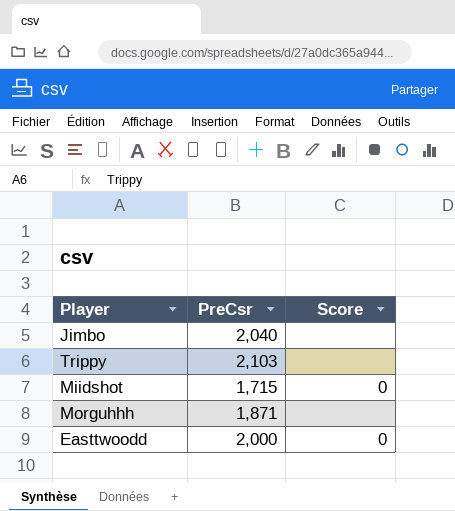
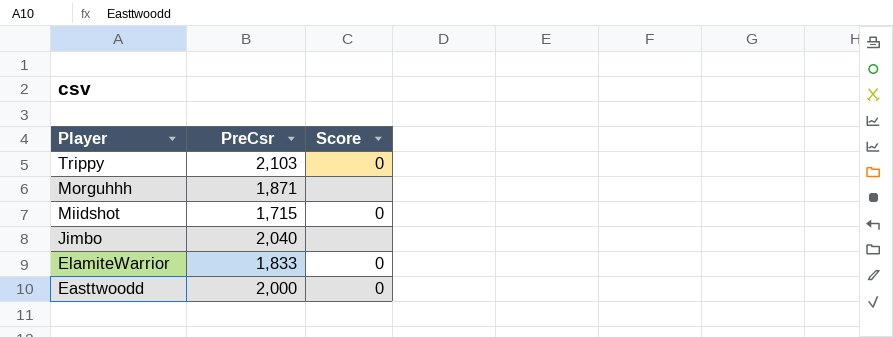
row order: none -> Player descending
Trippy | Score: none -> 0
row ElamiteWarrior: none -> 1,833 | 0

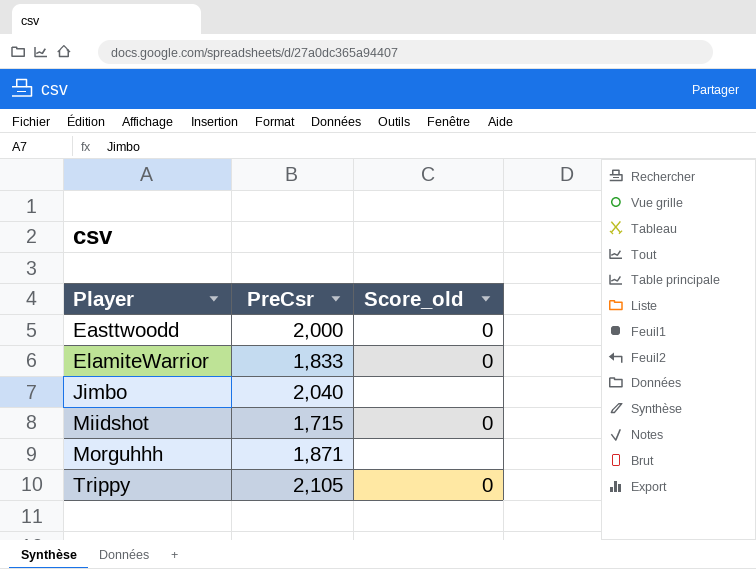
row order: Player descending -> Player ascending
column name: Score -> Score_old
Trippy | PreCsr: 2,103 -> 2,105

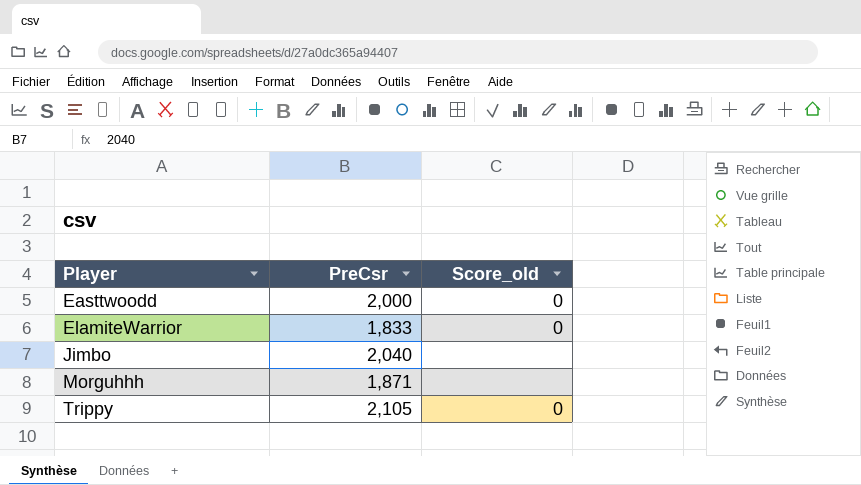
row Miidshot: 1,715 | 0 -> none

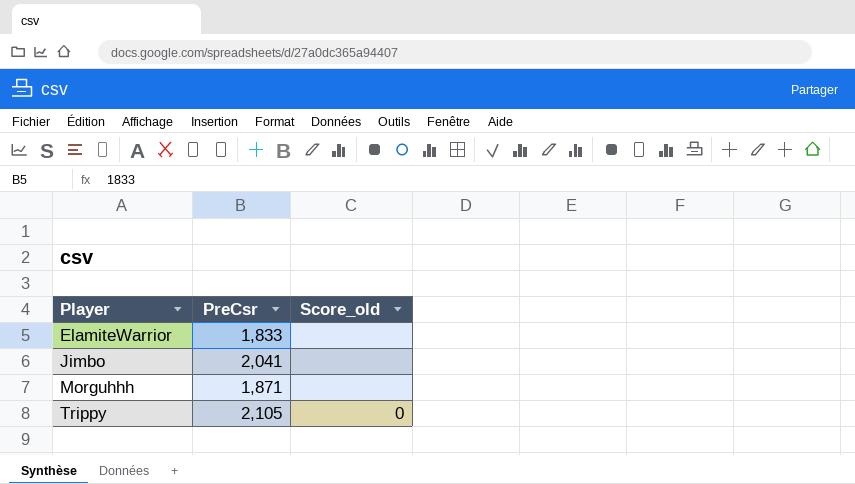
row Easttwoodd: 2,000 | 0 -> none
ElamiteWarrior | Score_old: 0 -> none
Jimbo | PreCsr: 2,040 -> 2,041

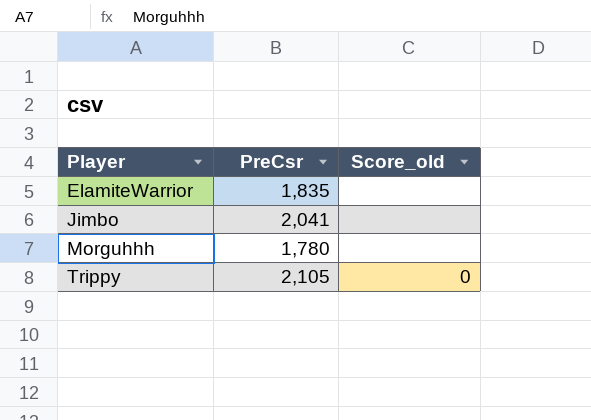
ElamiteWarrior | PreCsr: 1,833 -> 1,835
Morguhhh | PreCsr: 1,871 -> 1,780

